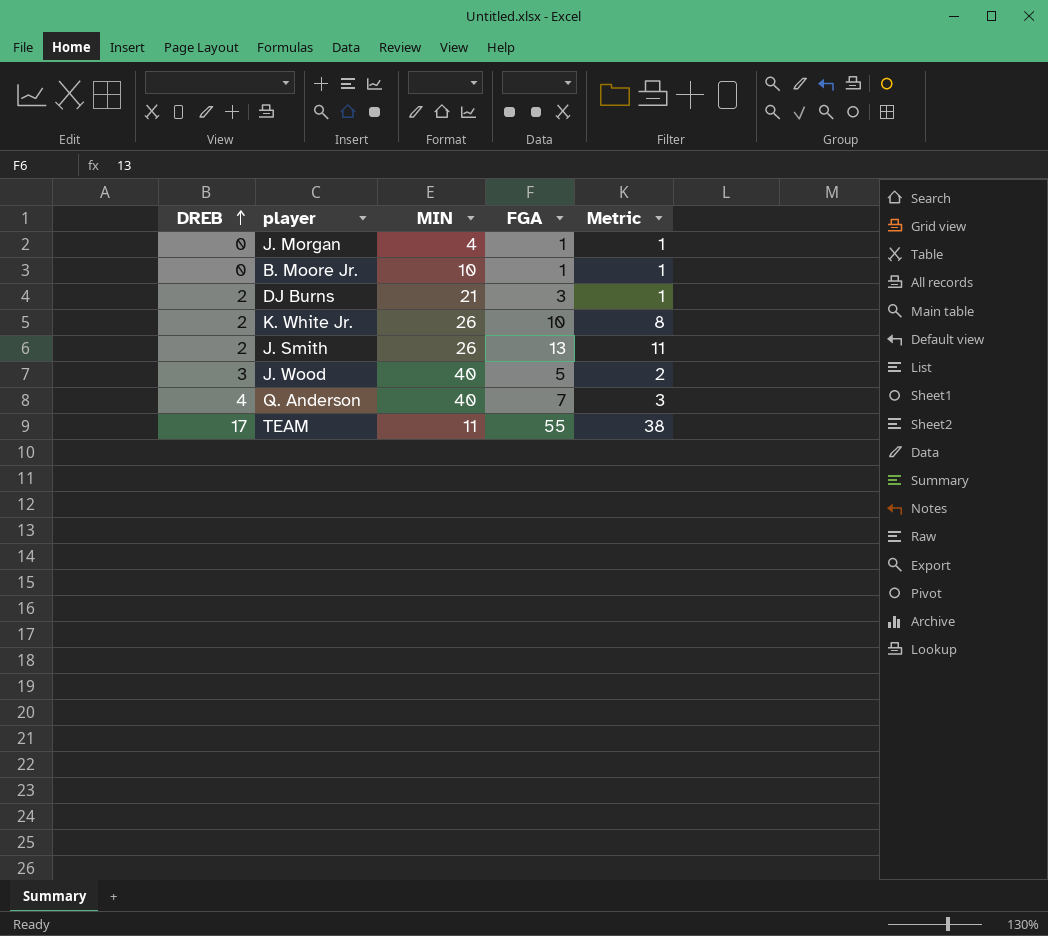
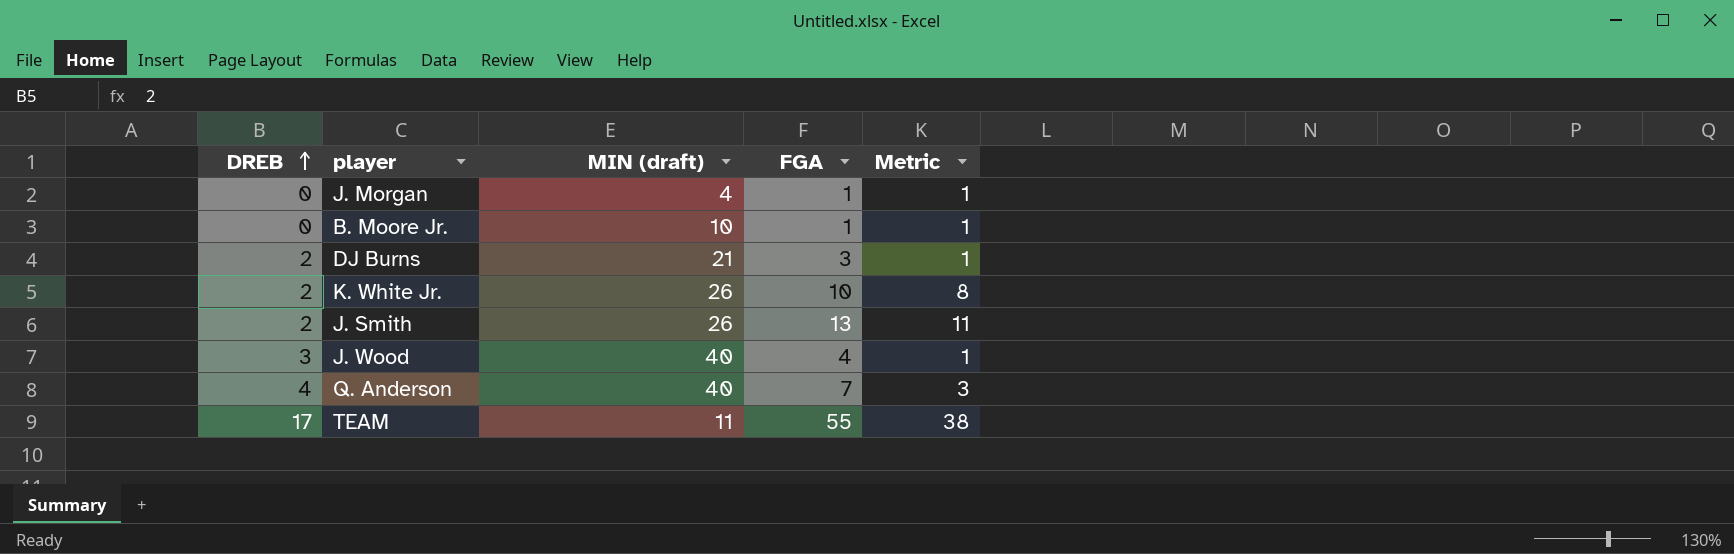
column name: MIN -> MIN (draft)
J. Wood | FGA: 5 -> 4
J. Wood | Metric: 2 -> 1

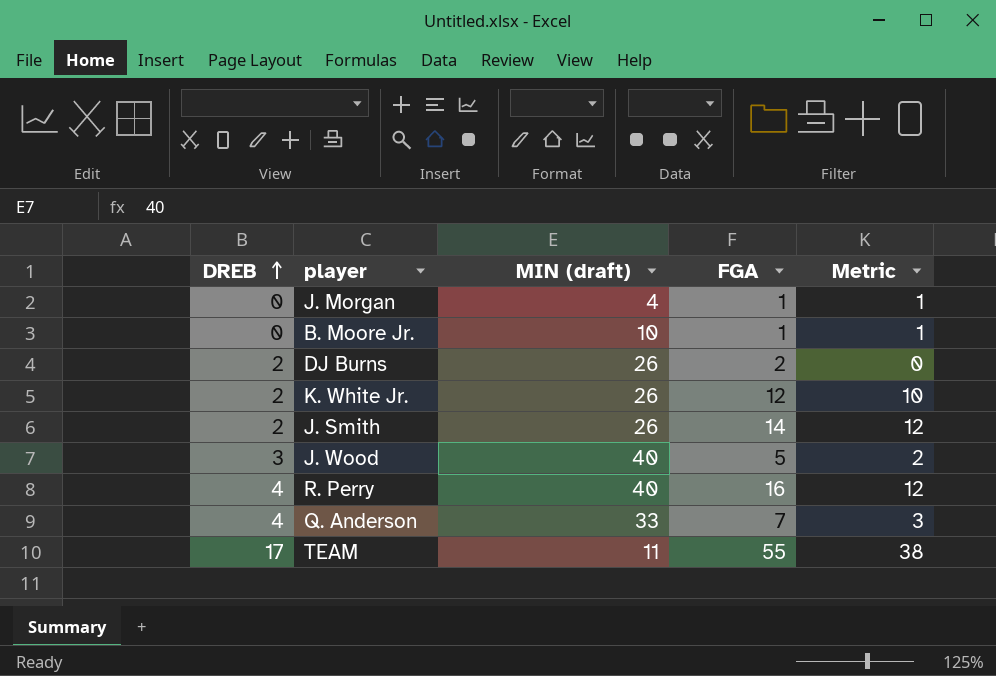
DJ Burns | MIN (draft): 21 -> 26
DJ Burns | FGA: 3 -> 2
DJ Burns | Metric: 1 -> 0
K. White Jr. | FGA: 10 -> 12
K. White Jr. | Metric: 8 -> 10
J. Smith | FGA: 13 -> 14
J. Smith | Metric: 11 -> 12
J. Wood | FGA: 4 -> 5
J. Wood | Metric: 1 -> 2
row R. Perry: none -> 4 | 40 | 16 | 12
Q. Anderson | MIN (draft): 40 -> 33

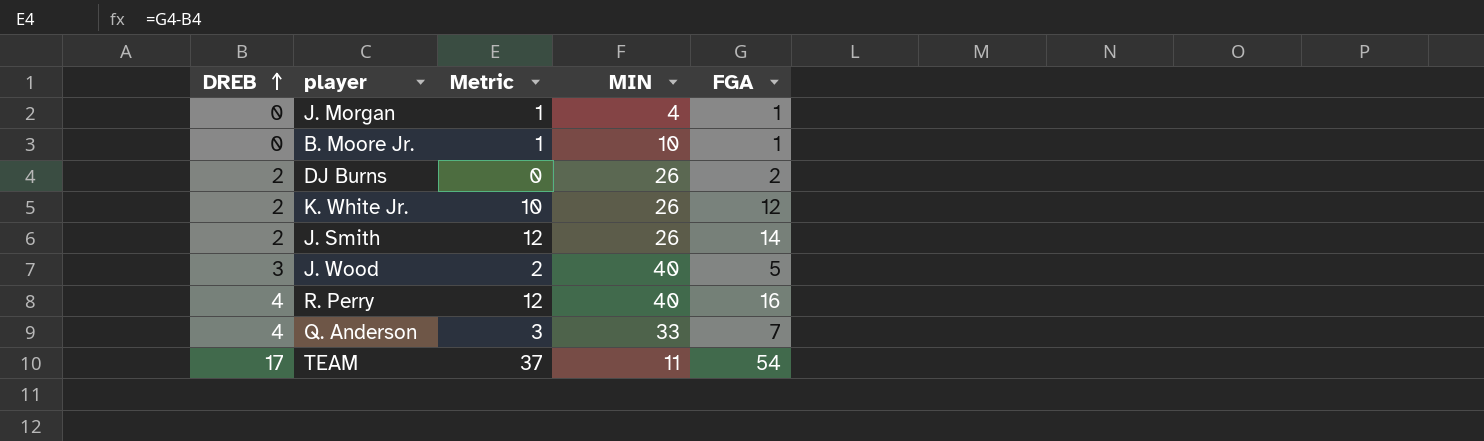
column Metric | position: 5 -> 3
column name: MIN (draft) -> MIN
TEAM | Metric: 38 -> 37
TEAM | FGA: 55 -> 54

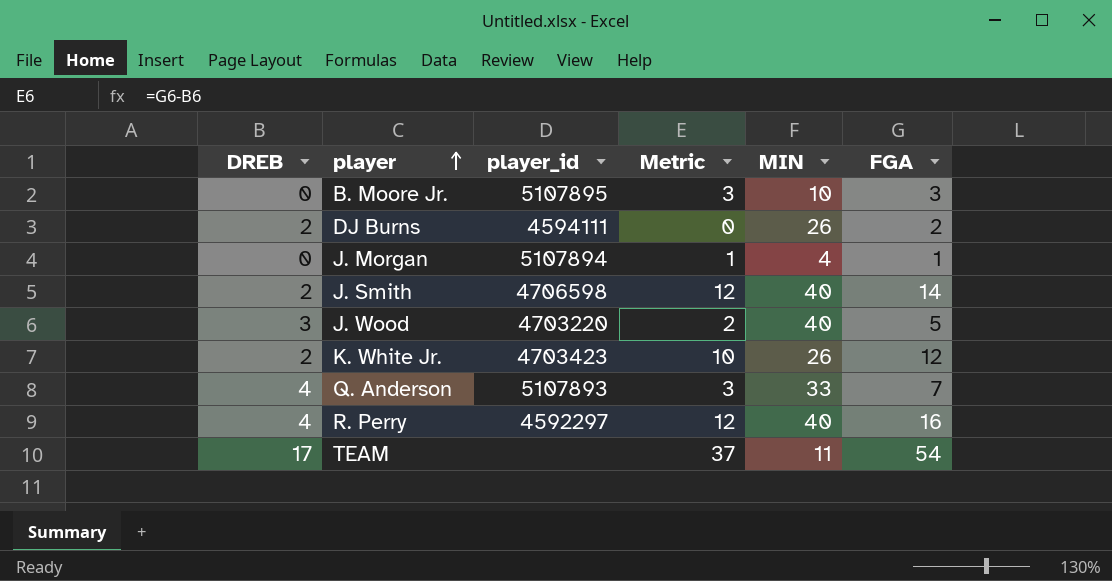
row order: DREB ascending -> player ascending
column player_id | position: none -> 3
B. Moore Jr. | Metric: 1 -> 3
B. Moore Jr. | FGA: 1 -> 3
J. Smith | MIN: 26 -> 40

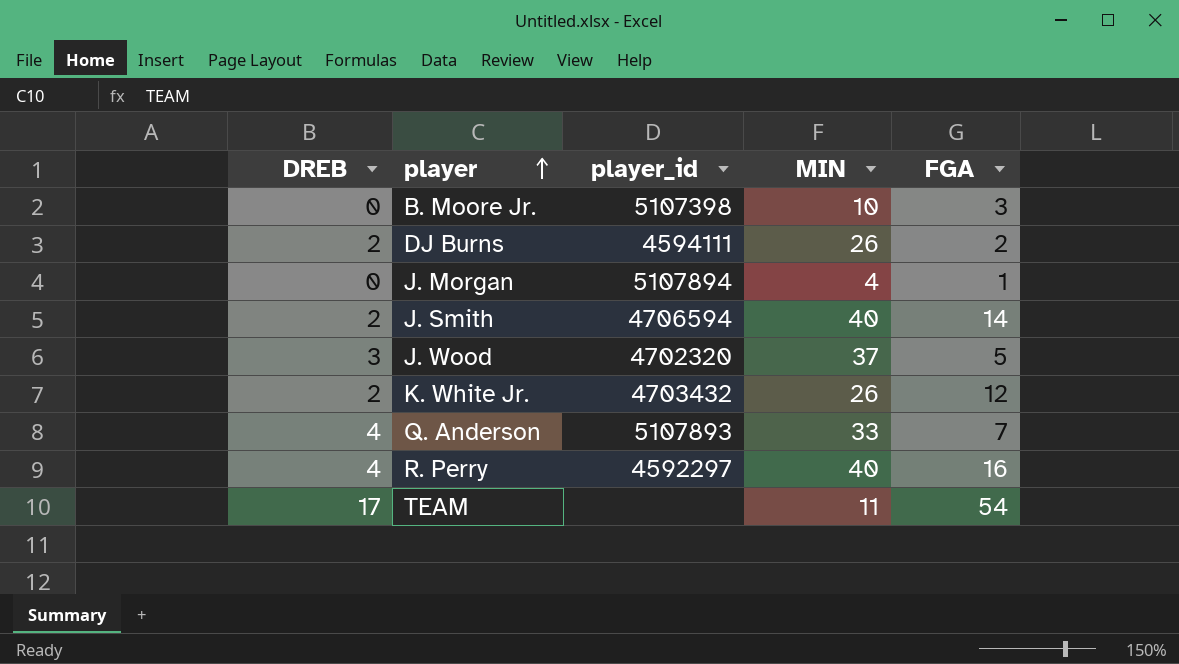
column Metric | formula: [FGA] - [DREB] -> none
B. Moore Jr. | player_id: 5107895 -> 5107398
J. Smith | player_id: 4706598 -> 4706594
J. Wood | player_id: 4703220 -> 4702320
J. Wood | MIN: 40 -> 37
K. White Jr. | player_id: 4703423 -> 4703432

